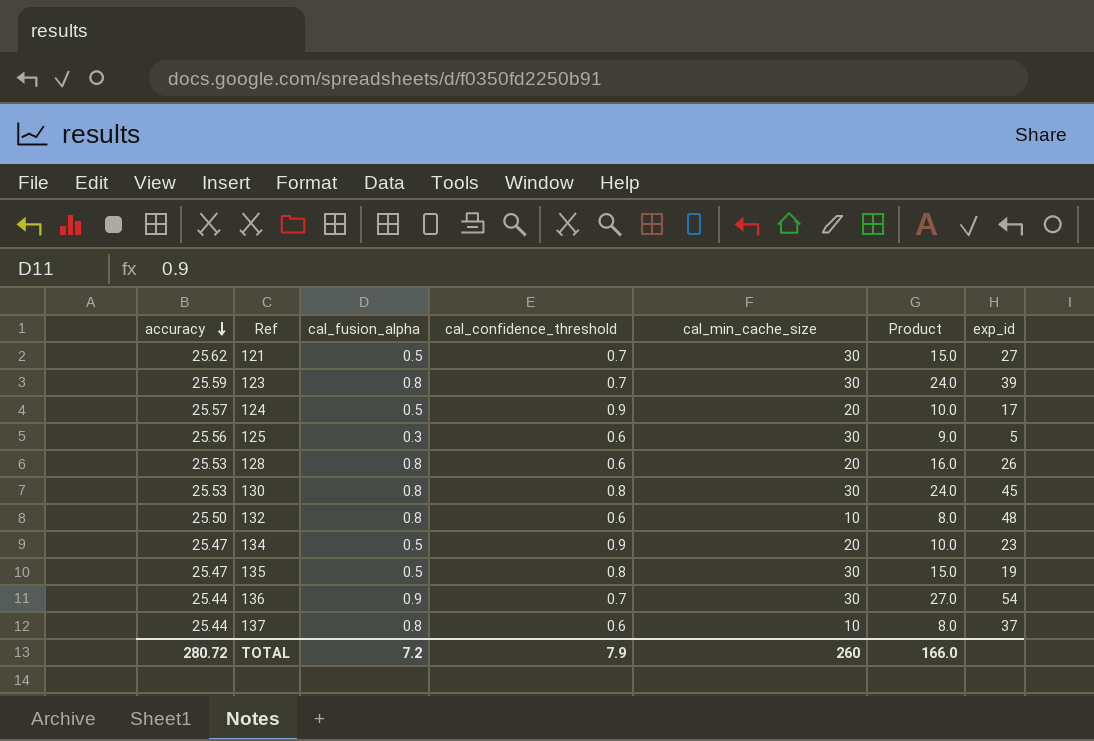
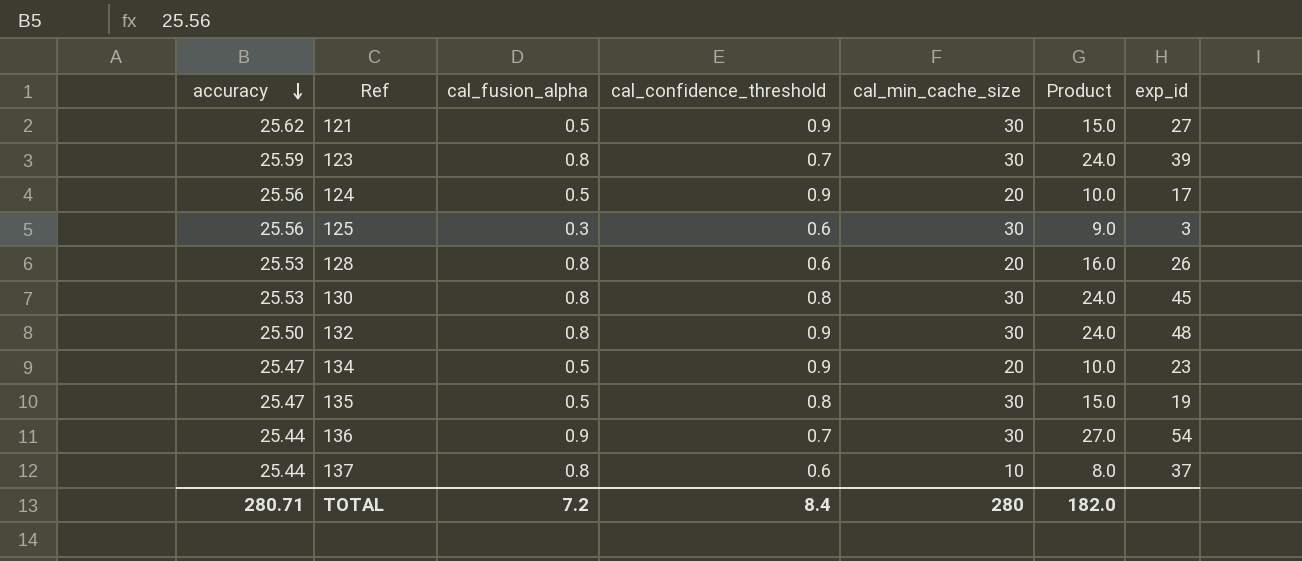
121 | cal_confidence_threshold: 0.7 -> 0.9
124 | accuracy: 25.57 -> 25.56
125 | exp_id: 5 -> 3
132 | cal_confidence_threshold: 0.6 -> 0.9
132 | cal_min_cache_size: 10 -> 30
132 | Product: 8.0 -> 24.0
TOTAL | accuracy: 280.72 -> 280.71
TOTAL | cal_confidence_threshold: 7.9 -> 8.4
TOTAL | cal_min_cache_size: 260 -> 280
TOTAL | Product: 166.0 -> 182.0

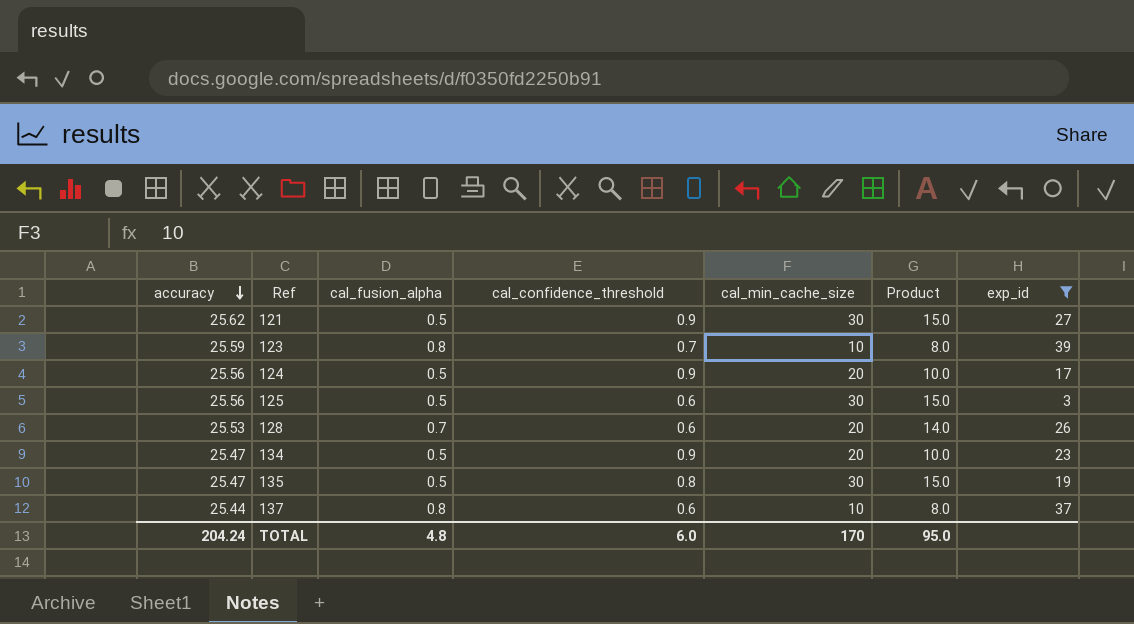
filter: none -> exp_id <= 39
123 | cal_min_cache_size: 30 -> 10
123 | Product: 24.0 -> 8.0
125 | cal_fusion_alpha: 0.3 -> 0.5
125 | Product: 9.0 -> 15.0
128 | cal_fusion_alpha: 0.8 -> 0.7
128 | Product: 16.0 -> 14.0
TOTAL | accuracy: 280.71 -> 204.24
TOTAL | cal_fusion_alpha: 7.2 -> 4.8
TOTAL | cal_confidence_threshold: 8.4 -> 6.0
TOTAL | cal_min_cache_size: 280 -> 170
TOTAL | Product: 182.0 -> 95.0

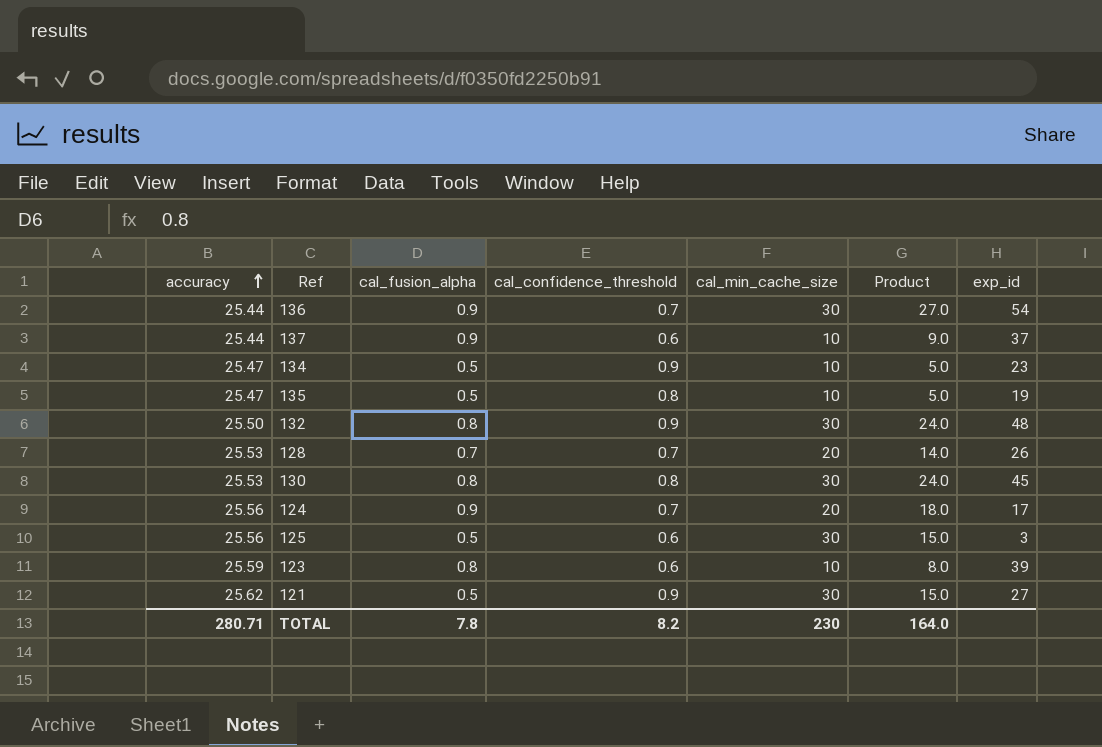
filter: exp_id <= 39 -> none
row order: accuracy descending -> accuracy ascending
137 | cal_fusion_alpha: 0.8 -> 0.9
137 | Product: 8.0 -> 9.0
134 | cal_min_cache_size: 20 -> 10
134 | Product: 10.0 -> 5.0
135 | cal_min_cache_size: 30 -> 10
135 | Product: 15.0 -> 5.0
128 | cal_confidence_threshold: 0.6 -> 0.7
124 | cal_fusion_alpha: 0.5 -> 0.9
124 | cal_confidence_threshold: 0.9 -> 0.7
124 | Product: 10.0 -> 18.0
123 | cal_confidence_threshold: 0.7 -> 0.6
TOTAL | accuracy: 204.24 -> 280.71
TOTAL | cal_fusion_alpha: 4.8 -> 7.8
TOTAL | cal_confidence_threshold: 6.0 -> 8.2
TOTAL | cal_min_cache_size: 170 -> 230
TOTAL | Product: 95.0 -> 164.0

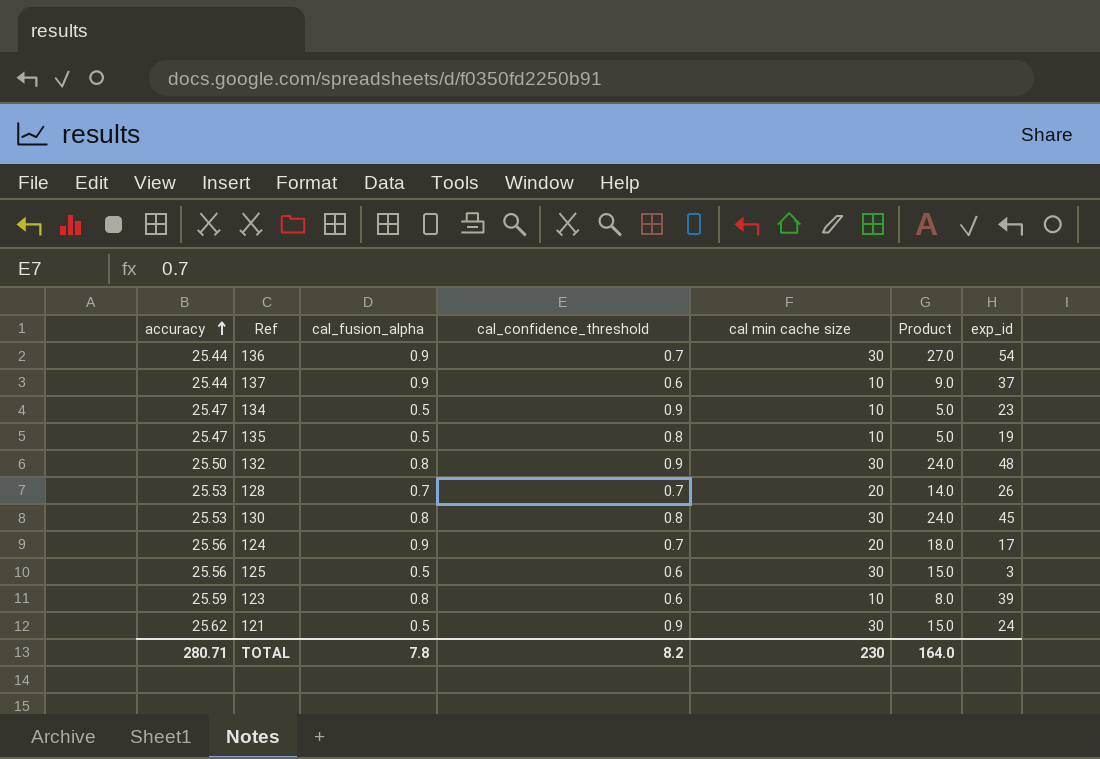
column name: cal_min_cache_size -> cal min cache size
121 | exp_id: 27 -> 24

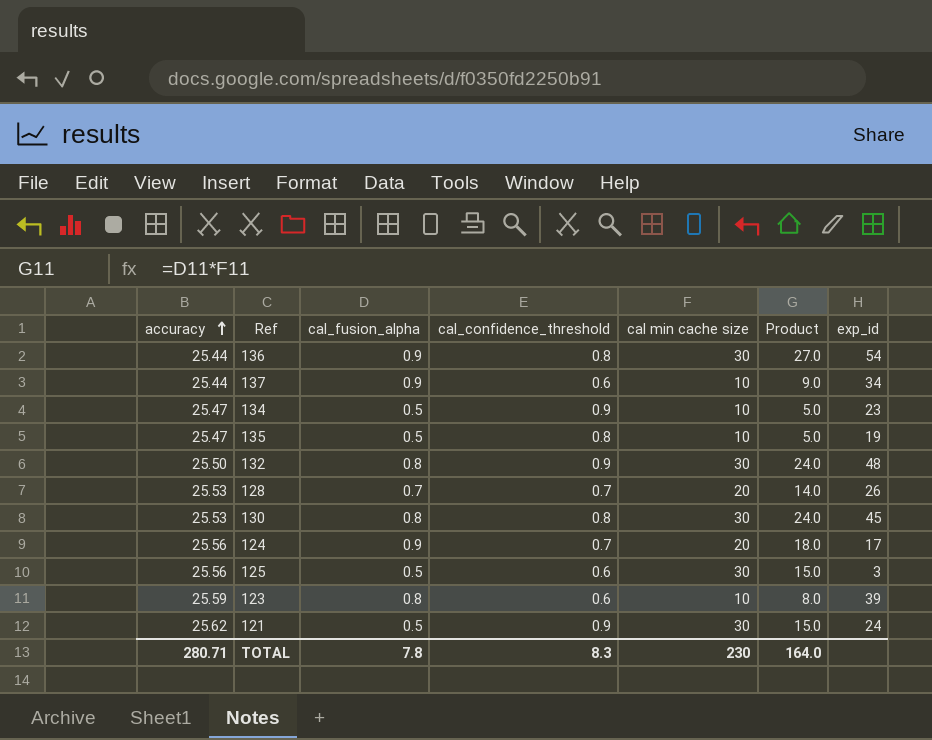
136 | cal_confidence_threshold: 0.7 -> 0.8
137 | exp_id: 37 -> 34
TOTAL | cal_confidence_threshold: 8.2 -> 8.3

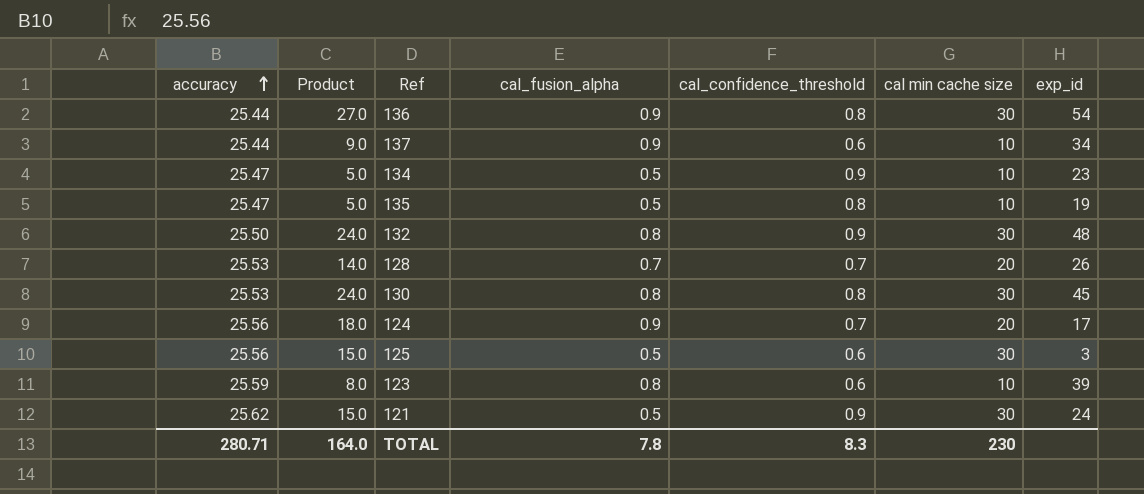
column Product | position: 6 -> 2

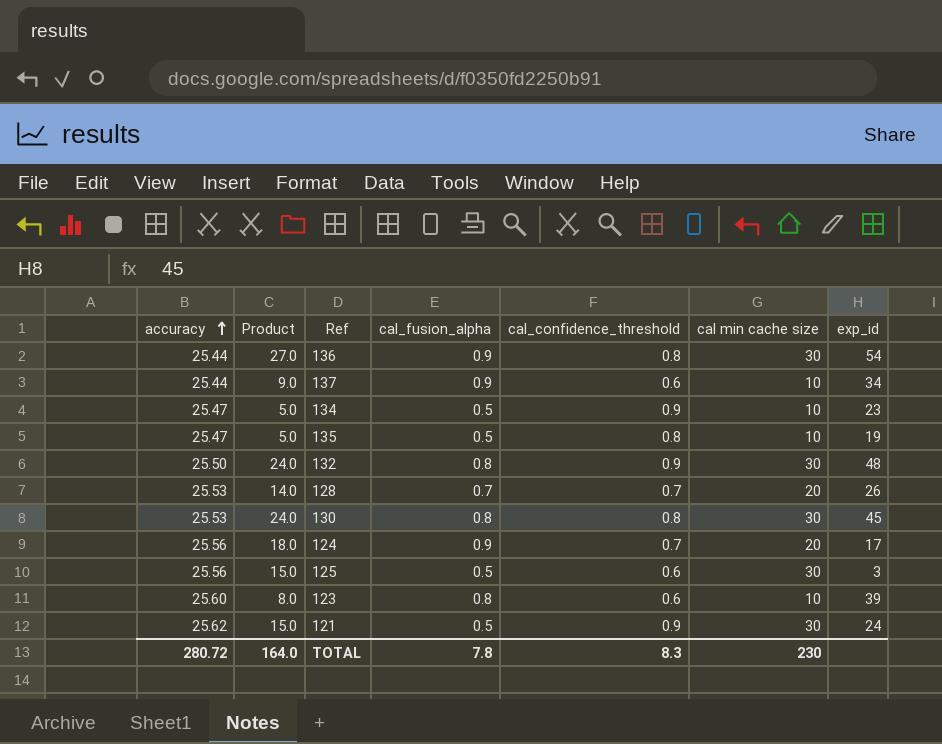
123 | accuracy: 25.59 -> 25.60
TOTAL | accuracy: 280.71 -> 280.72

